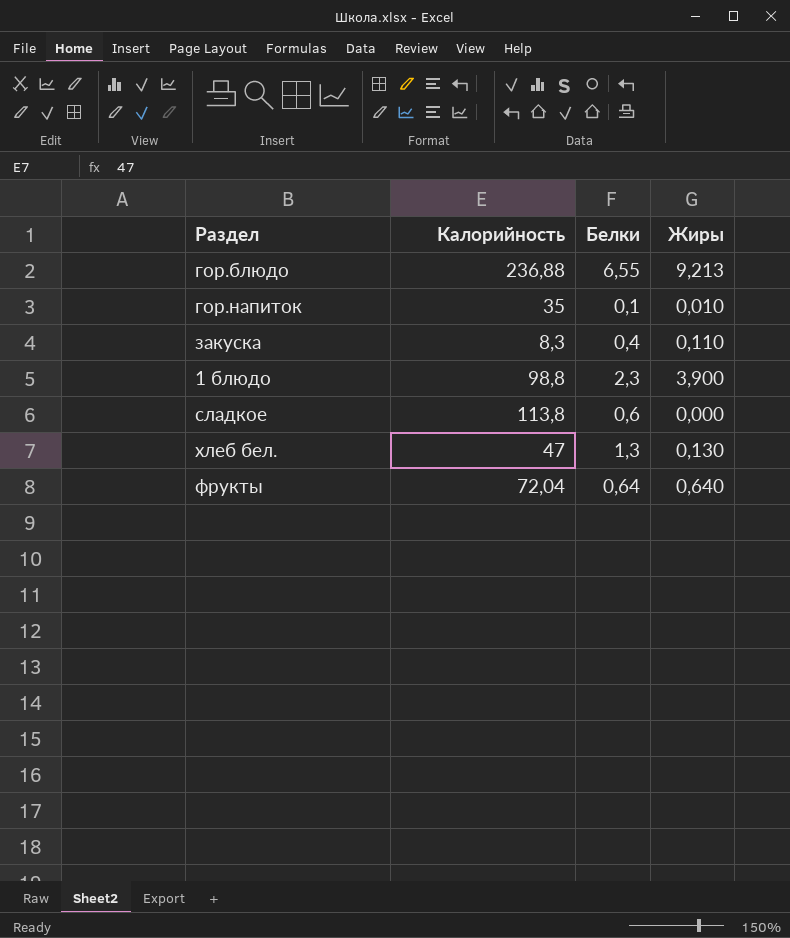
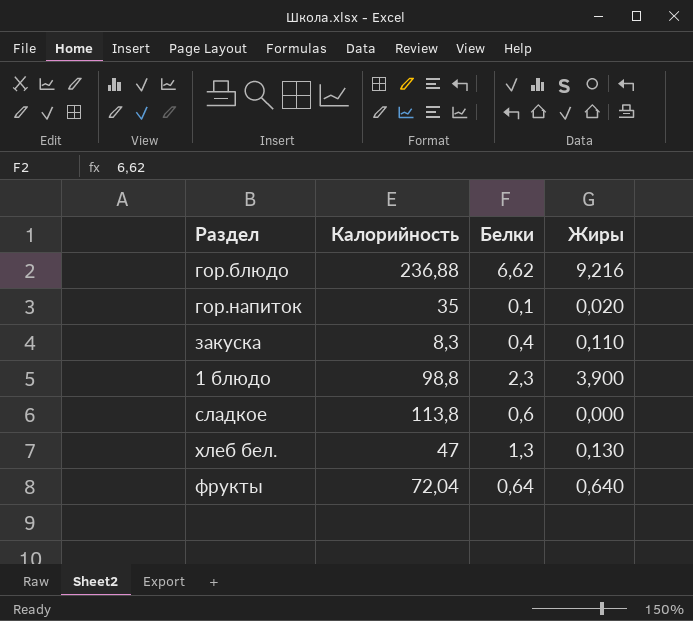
гор.блюдо | Белки: 6,55 -> 6,62
гор.блюдо | Жиры: 9,213 -> 9,216
гор.напиток | Жиры: 0,010 -> 0,020

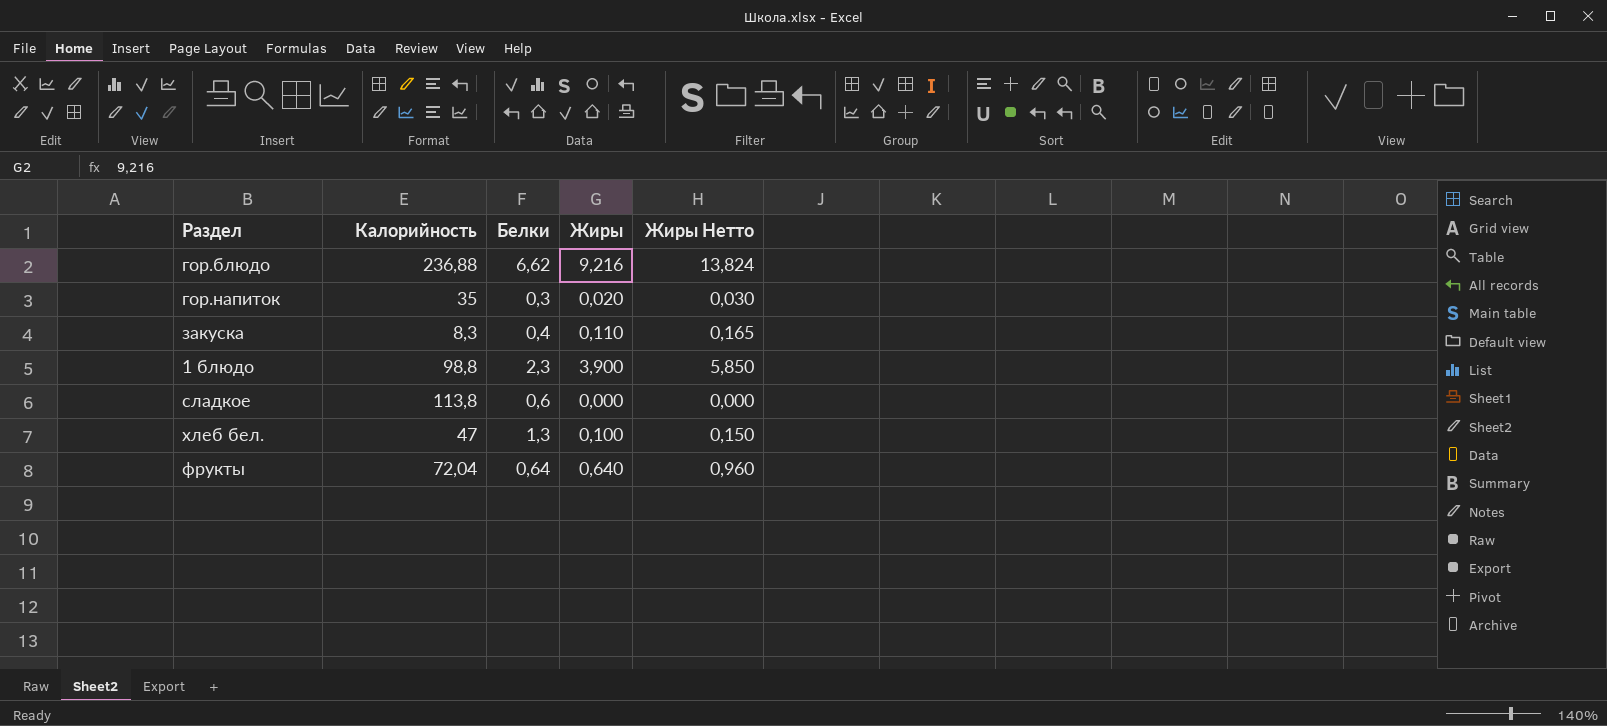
column Жиры Нетто | formula: none -> [Жиры] * 1,5
гор.напиток | Белки: 0,1 -> 0,3
хлеб бел. | Жиры: 0,130 -> 0,100

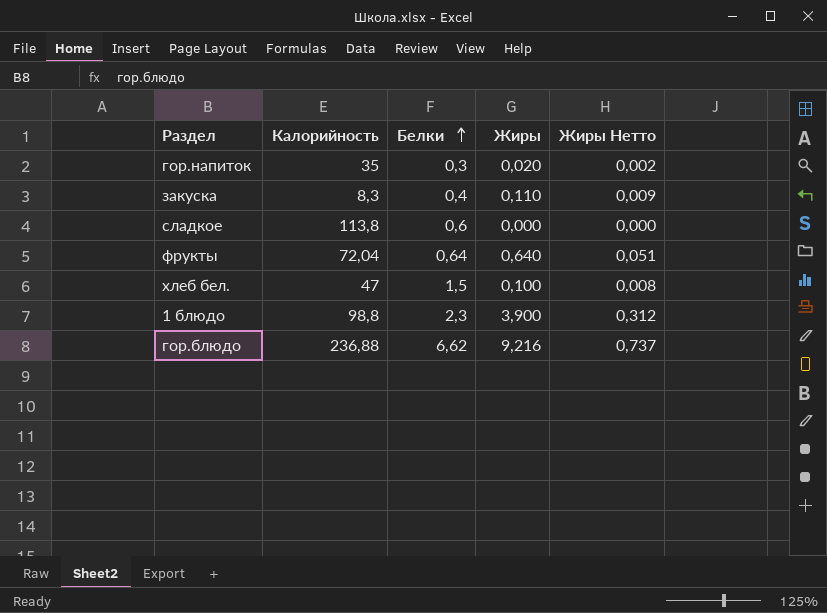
row order: none -> Белки ascending
column Жиры Нетто | formula: [Жиры] * 1,5 -> [Жиры] * 0,08
хлеб бел. | Белки: 1,3 -> 1,5

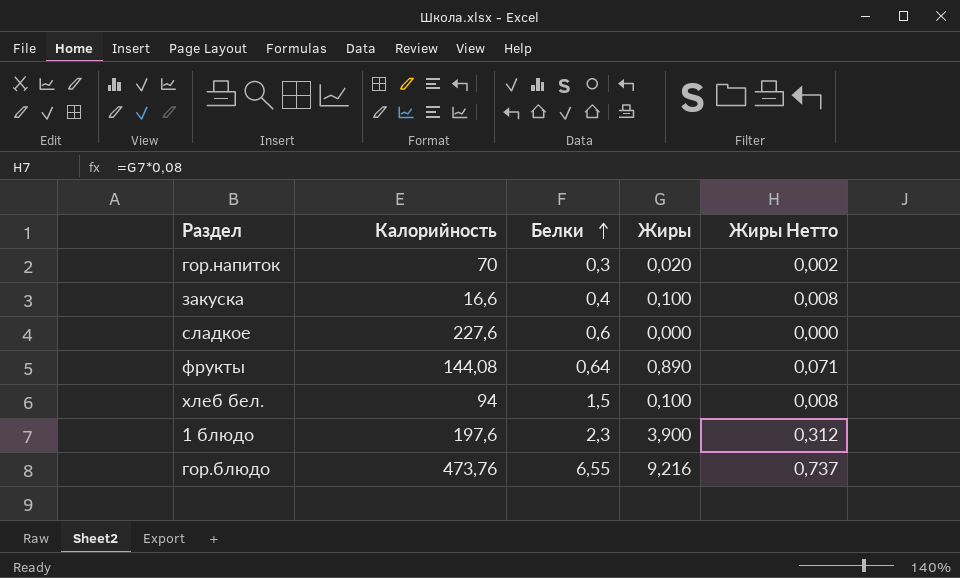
гор.напиток | Калорийность: 35 -> 70
закуска | Калорийность: 8,3 -> 16,6
закуска | Жиры: 0,110 -> 0,100
закуска | Жиры Нетто: 0,009 -> 0,008
сладкое | Калорийность: 113,8 -> 227,6
фрукты | Калорийность: 72,04 -> 144,08
фрукты | Жиры: 0,640 -> 0,890
фрукты | Жиры Нетто: 0,051 -> 0,071
хлеб бел. | Калорийность: 47 -> 94
1 блюдо | Калорийность: 98,8 -> 197,6
гор.блюдо | Калорийность: 236,88 -> 473,76
гор.блюдо | Белки: 6,62 -> 6,55

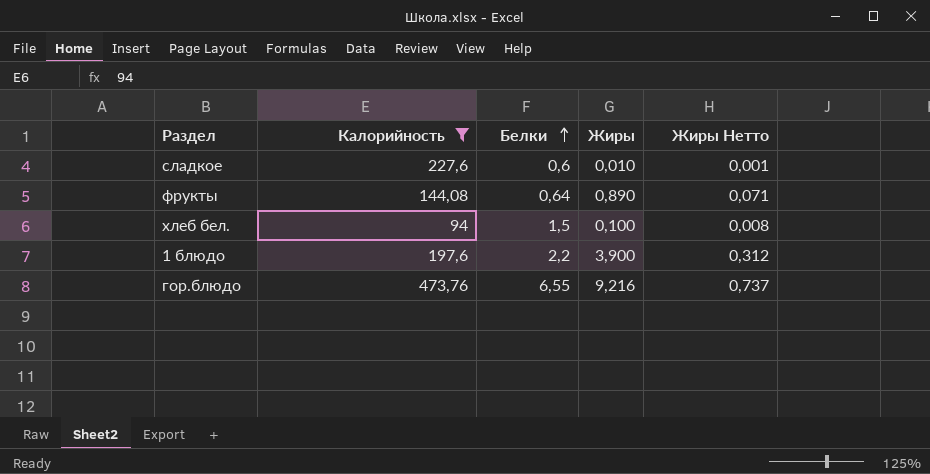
filter: none -> Калорийность >= 94
сладкое | Жиры: 0,000 -> 0,010
сладкое | Жиры Нетто: 0,000 -> 0,001
1 блюдо | Белки: 2,3 -> 2,2

